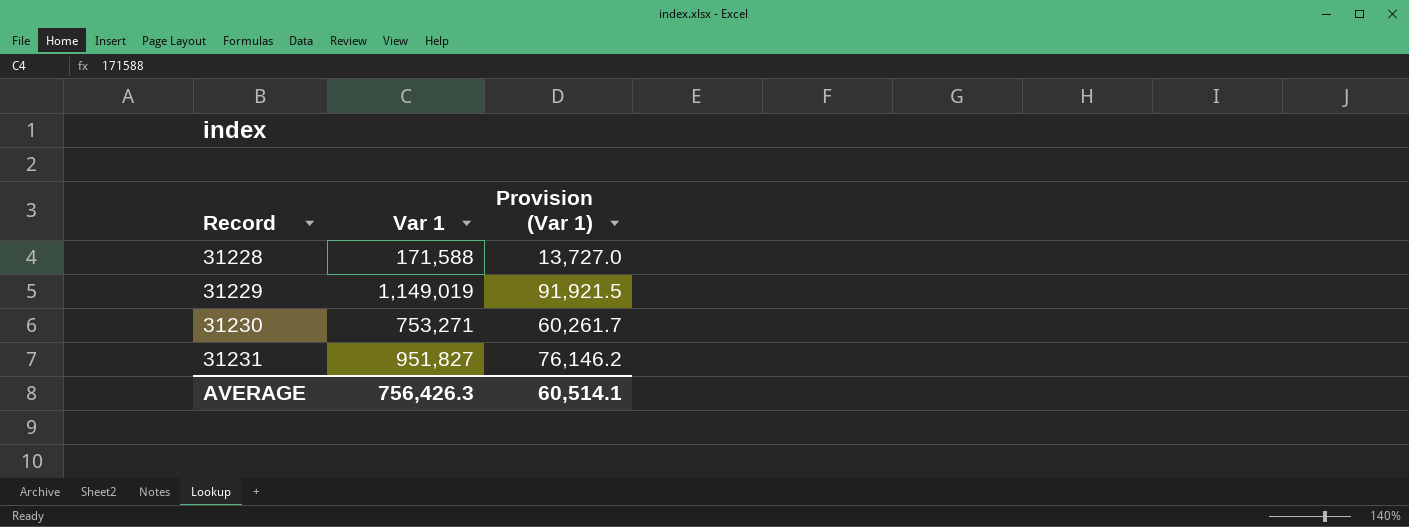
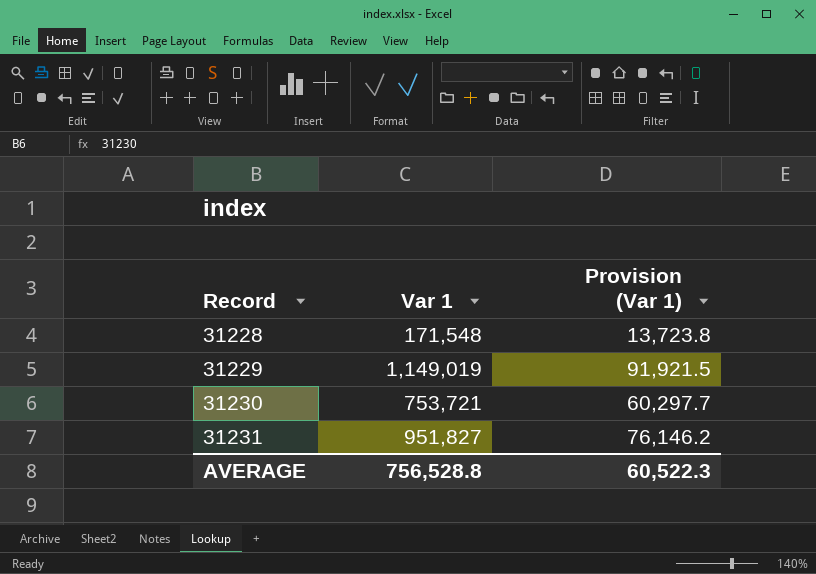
31228 | Var 1: 171,588 -> 171,548
31228 | Provision (Var 1): 13,727.0 -> 13,723.8
31230 | Var 1: 753,271 -> 753,721
31230 | Provision (Var 1): 60,261.7 -> 60,297.7
AVERAGE | Var 1: 756,426.3 -> 756,528.8
AVERAGE | Provision (Var 1): 60,514.1 -> 60,522.3

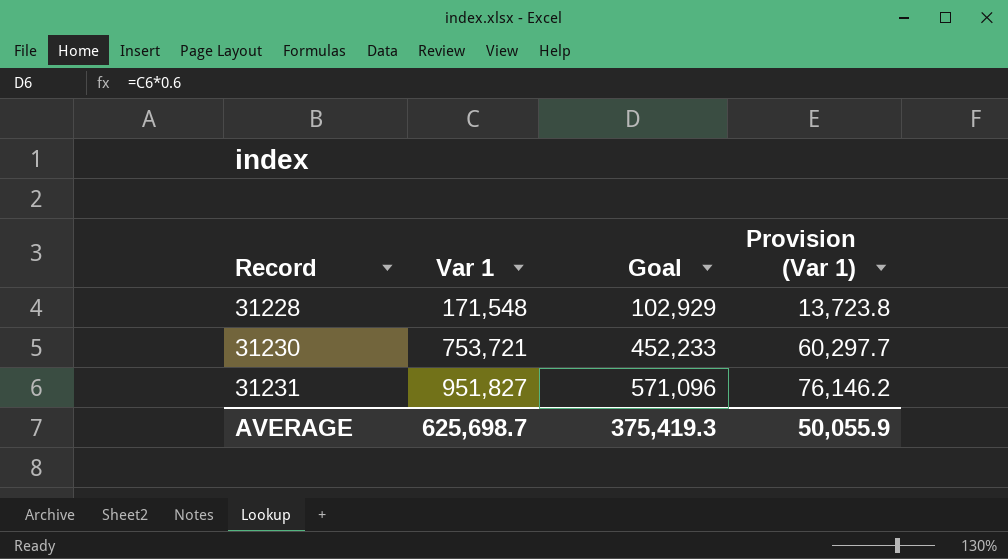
column Goal | formula: none -> [Var 1] * 0.6
row 31229: 1,149,019 | 91,921.5 -> none
AVERAGE | Var 1: 756,528.8 -> 625,698.7
AVERAGE | Provision (Var 1): 60,522.3 -> 50,055.9

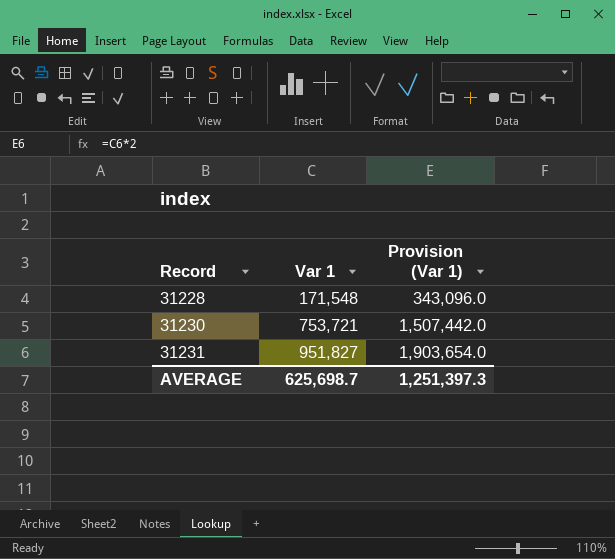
column Goal | formula: [Var 1] * 0.6 -> none
column Provision (Var 1) | formula: [Var 1] * 0.08 -> [Var 1] * 2
AVERAGE | Provision (Var 1): 50,055.9 -> 1,251,397.3

